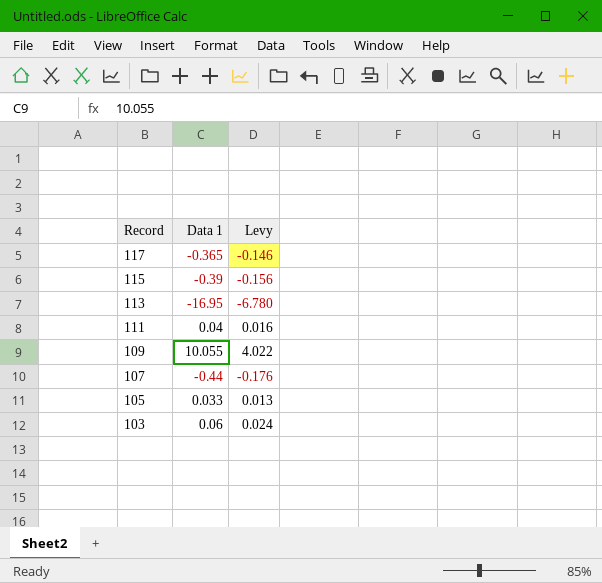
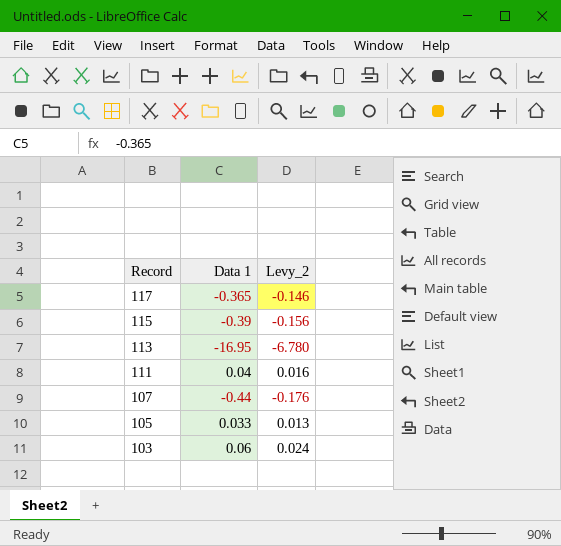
column name: Levy -> Levy_2
row 109: 10.055 | 4.022 -> none

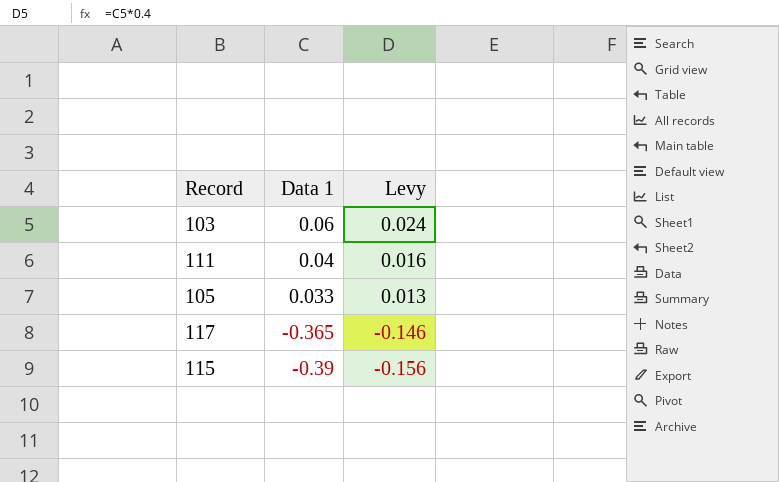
row order: Record descending -> Data 1 descending
column name: Levy_2 -> Levy
row 113: -16.95 | -6.780 -> none
row 107: -0.44 | -0.176 -> none

